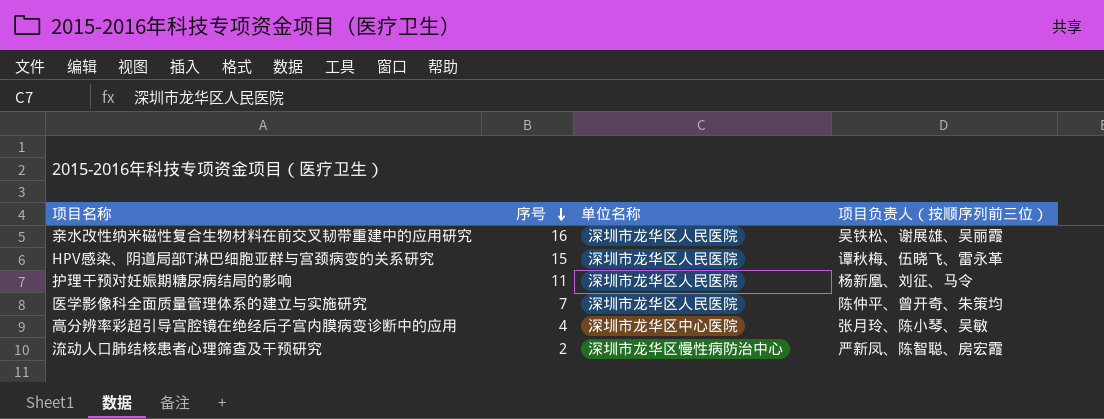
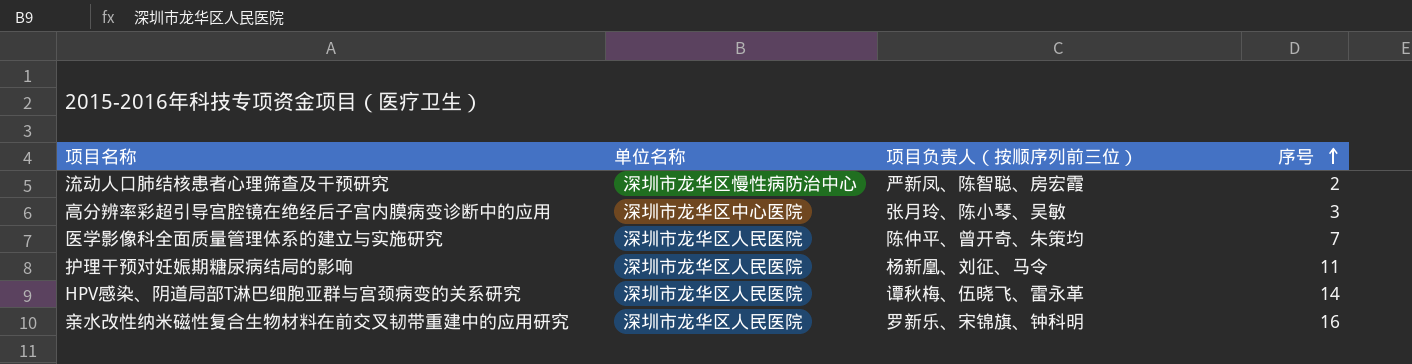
row order: 序号 descending -> 序号 ascending
column 序号 | position: 2 -> 4
高分辨率彩超引导宫腔镜在绝经后子宫内膜病变诊断中的应用 | 序号: 4 -> 3
HPV感染、阴道局部T淋巴细胞亚群与宫颈病变的关系研究 | 序号: 15 -> 14
亲水改性纳米磁性复合生物材料在前交叉韧带重建中的应用研究 | 项目负责人（按顺序列前三位）: 吴铁松、谢展雄、吴丽霞 -> 罗新乐、宋锦旗、钟科明

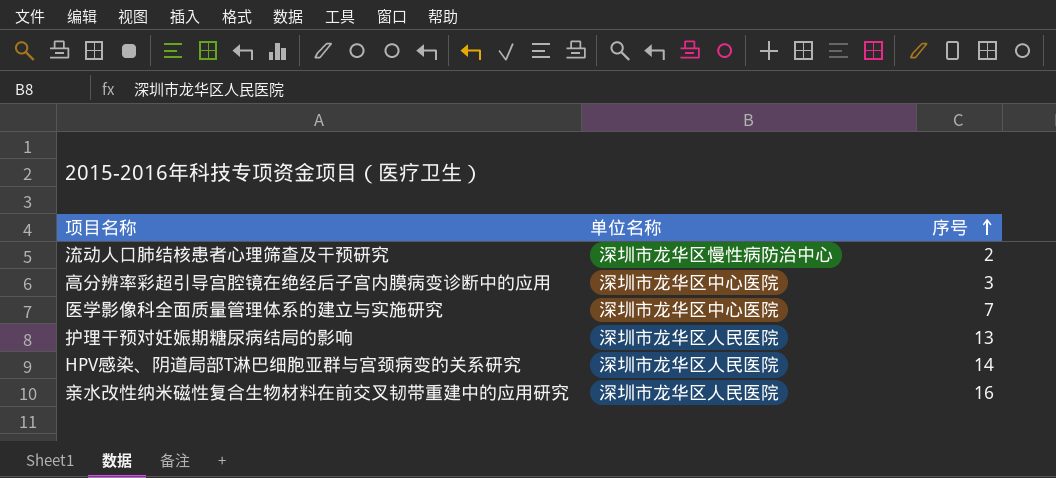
column 项目负责人（按顺序列前三位） | position: 3 -> none
医学影像科全面质量管理体系的建立与实施研究 | 单位名称: 深圳市龙华区人民医院 -> 深圳市龙华区中心医院
护理干预对妊娠期糖尿病结局的影响 | 序号: 11 -> 13

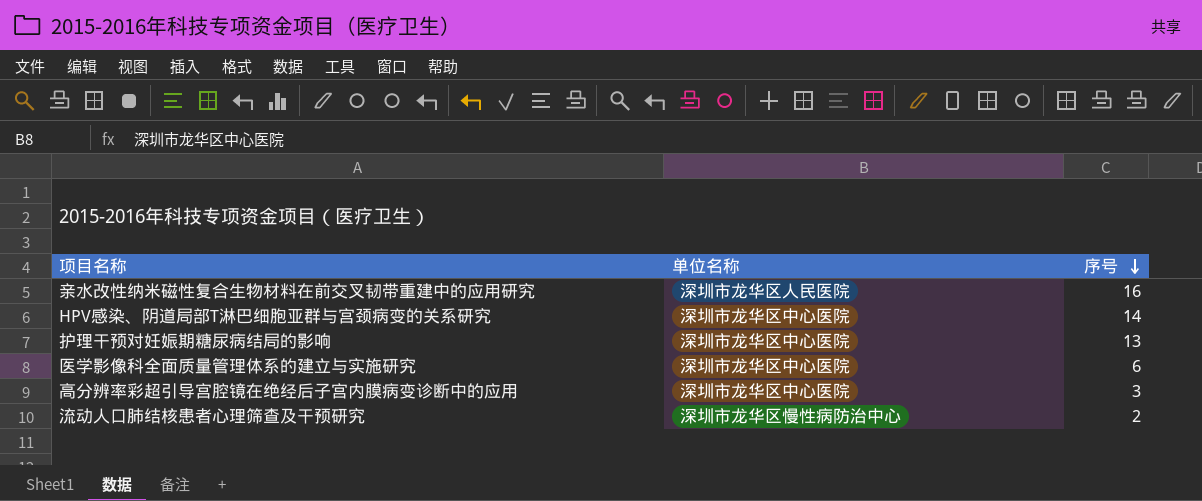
row order: 序号 ascending -> 序号 descending
HPV感染、阴道局部T淋巴细胞亚群与宫颈病变的关系研究 | 单位名称: 深圳市龙华区人民医院 -> 深圳市龙华区中心医院
护理干预对妊娠期糖尿病结局的影响 | 单位名称: 深圳市龙华区人民医院 -> 深圳市龙华区中心医院
医学影像科全面质量管理体系的建立与实施研究 | 序号: 7 -> 6

